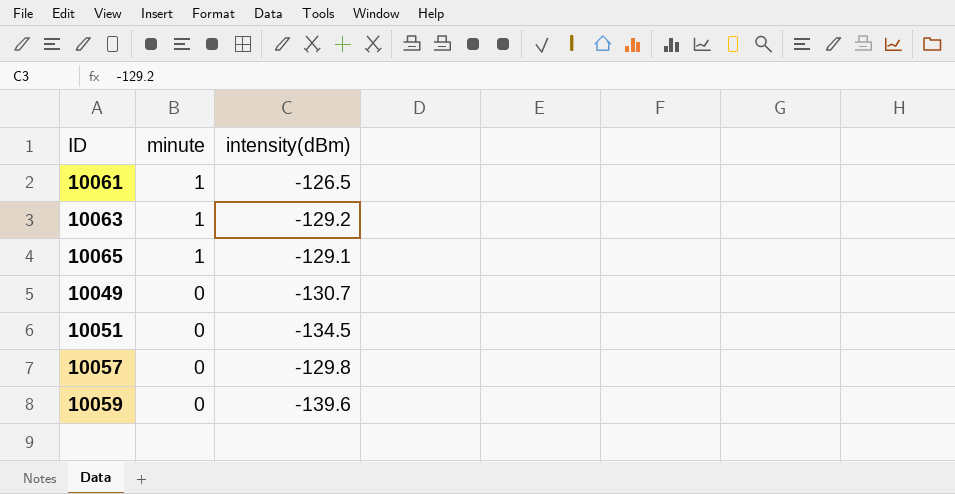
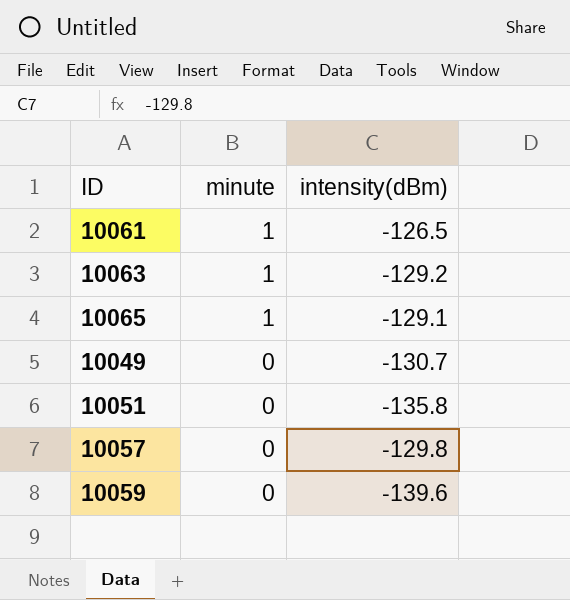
10051 | intensity(dBm): -134.5 -> -135.8

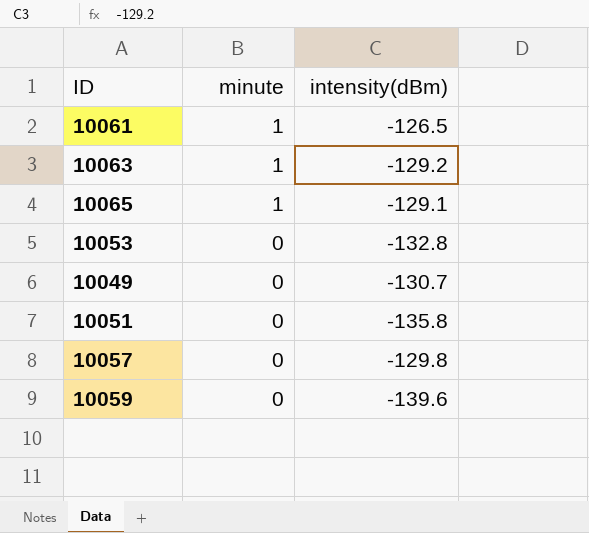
row 10053: none -> 0 | -132.8

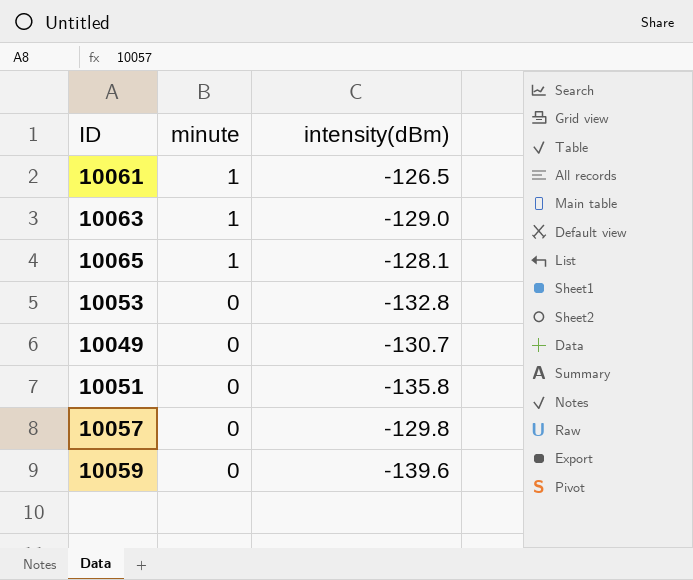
10063 | intensity(dBm): -129.2 -> -129.0
10065 | intensity(dBm): -129.1 -> -128.1

